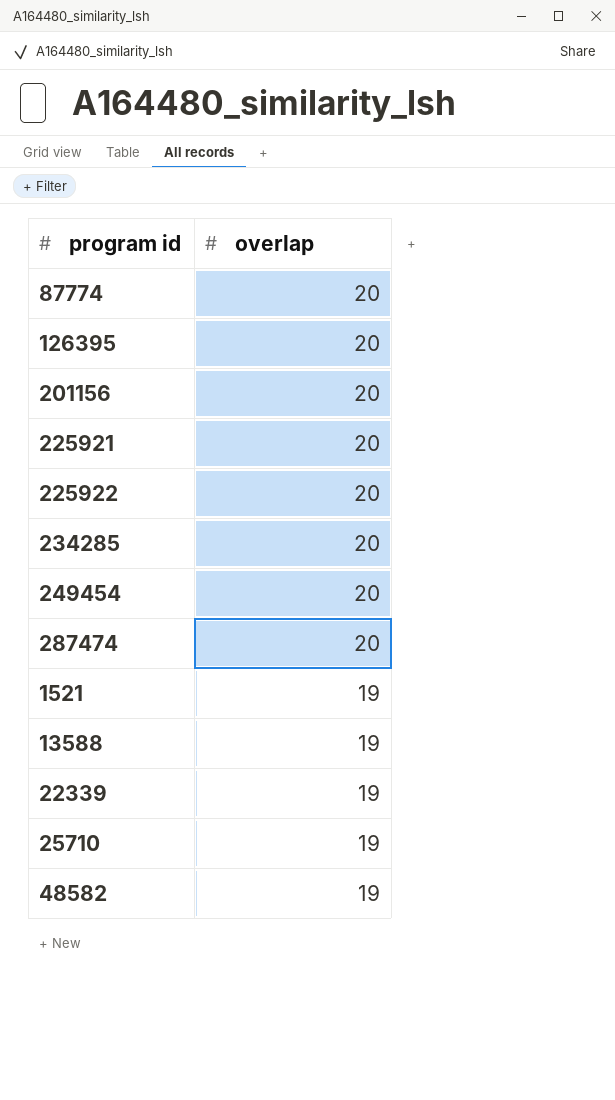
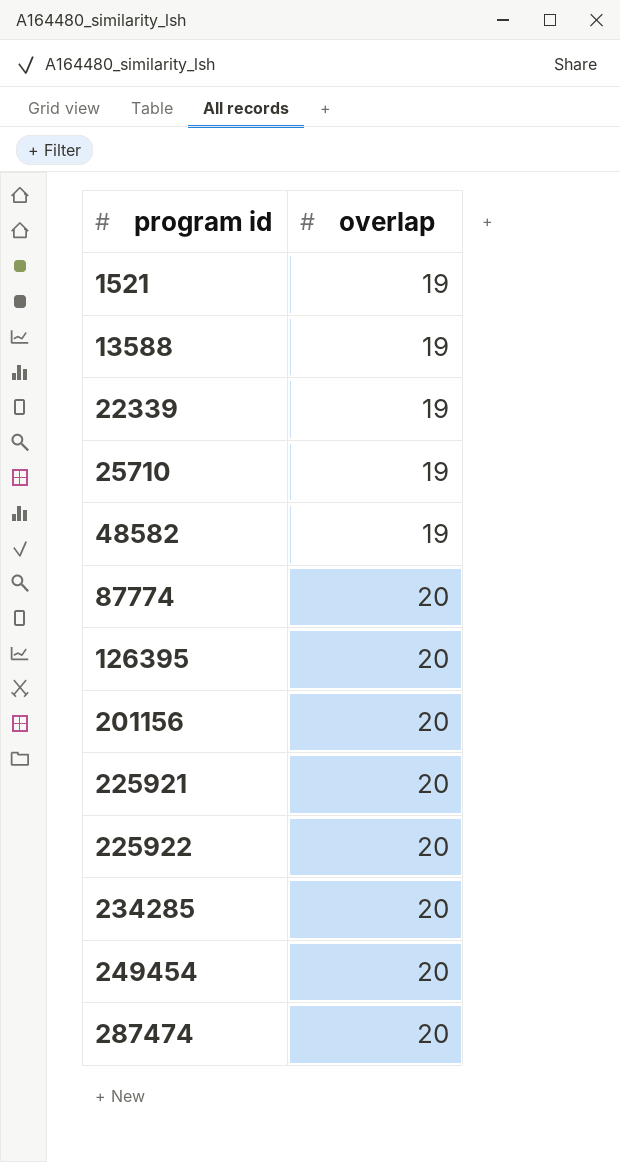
row order: overlap descending -> program id ascending

